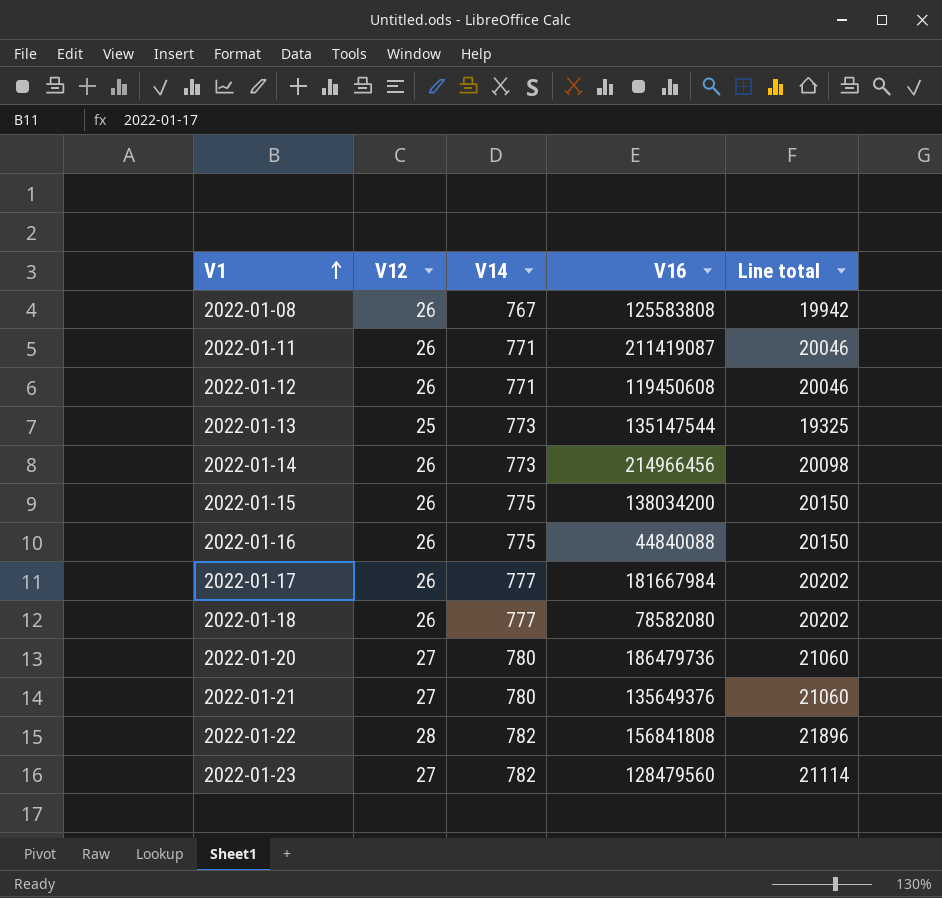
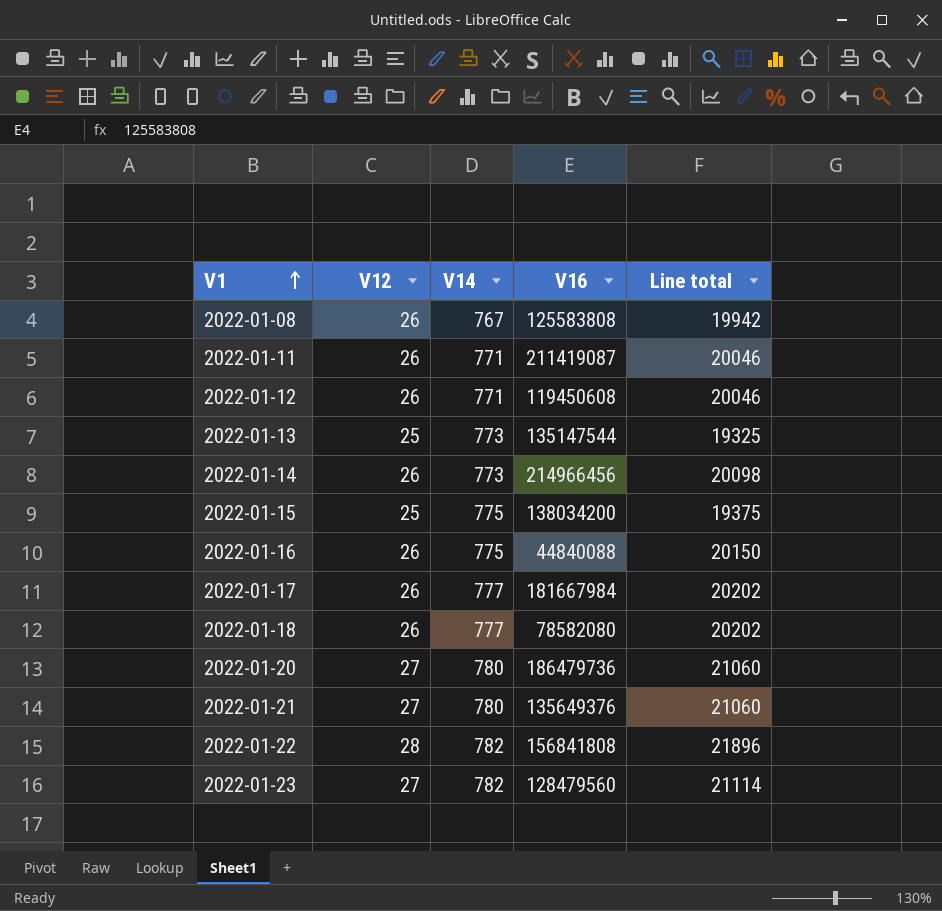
2022-01-15 | V12: 26 -> 25
2022-01-15 | Line total: 20150 -> 19375

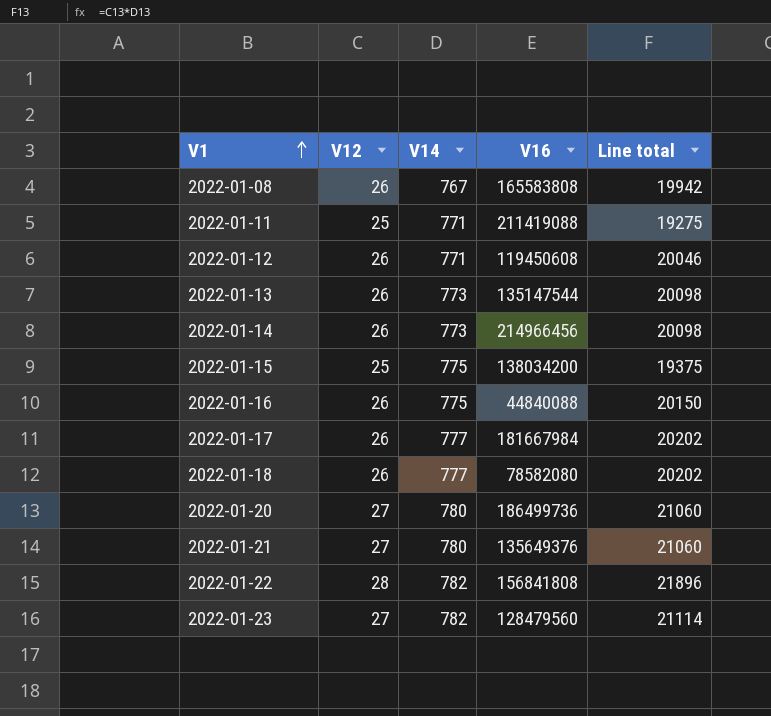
2022-01-08 | V16: 125583808 -> 165583808
2022-01-11 | V12: 26 -> 25
2022-01-11 | V16: 211419087 -> 211419088
2022-01-11 | Line total: 20046 -> 19275
2022-01-13 | V12: 25 -> 26
2022-01-13 | Line total: 19325 -> 20098
2022-01-20 | V16: 186479736 -> 186499736

